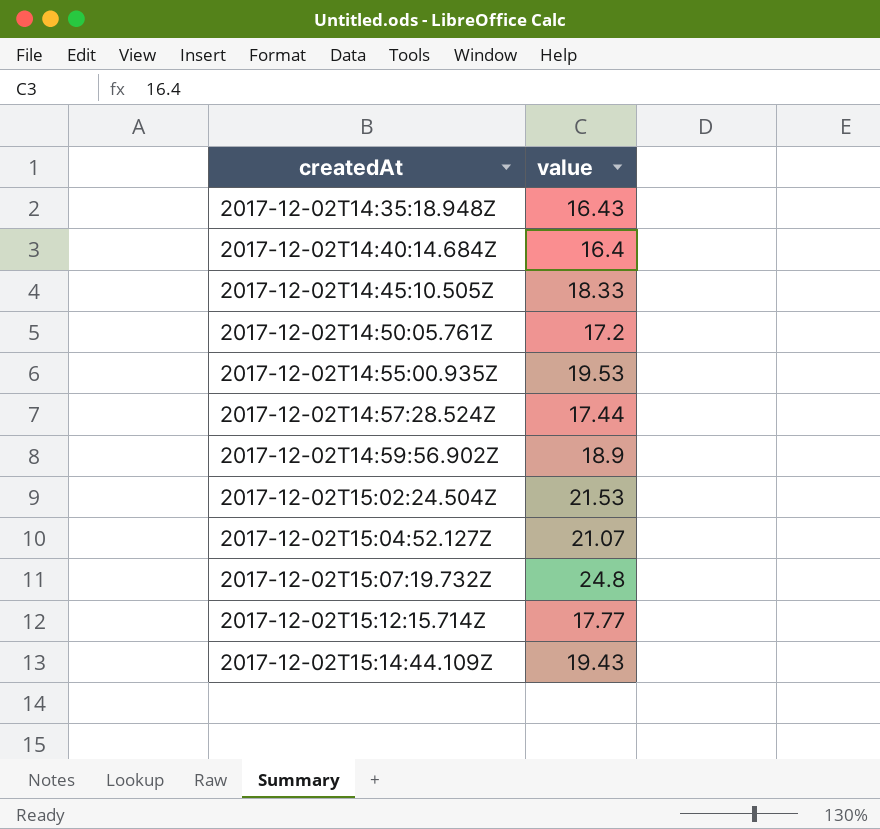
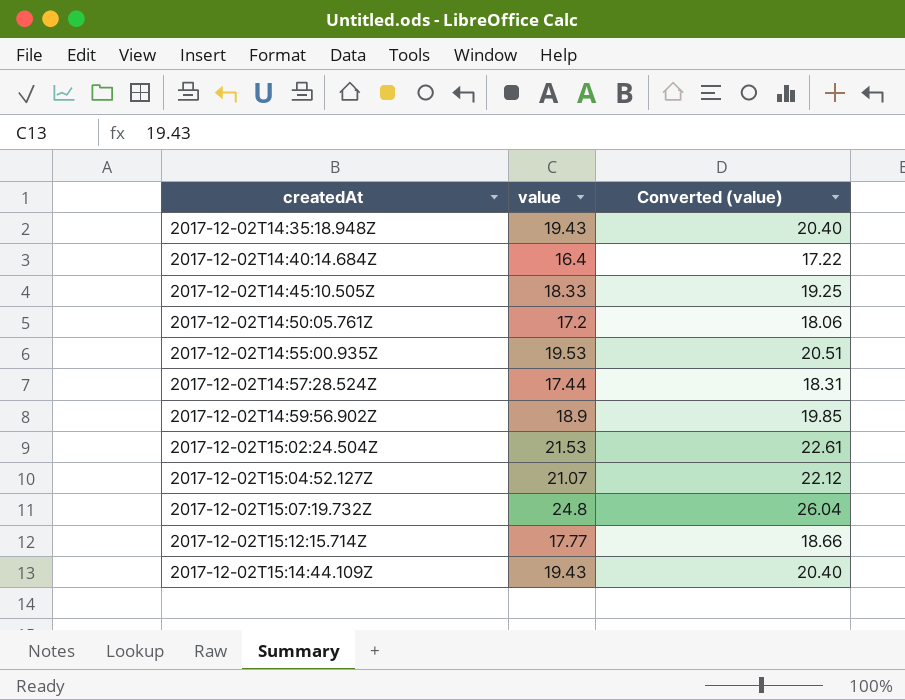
column Converted (value) | formula: none -> [value] * 1.05
2017-12-02T14:35:18.948Z | value: 16.43 -> 19.43

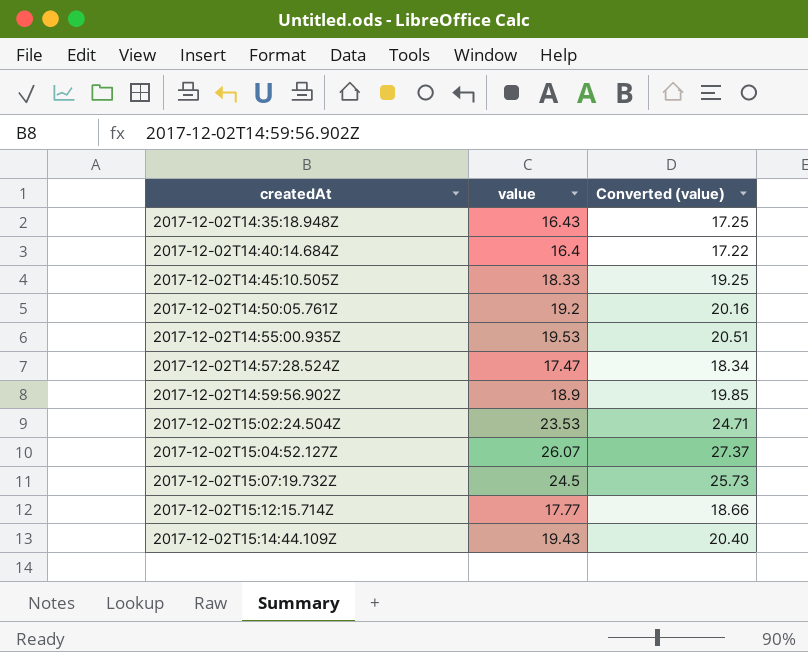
2017-12-02T14:35:18.948Z | value: 19.43 -> 16.43
2017-12-02T14:35:18.948Z | Converted (value): 20.40 -> 17.25
2017-12-02T14:50:05.761Z | value: 17.2 -> 19.2
2017-12-02T14:50:05.761Z | Converted (value): 18.06 -> 20.16
2017-12-02T14:57:28.524Z | value: 17.44 -> 17.47
2017-12-02T14:57:28.524Z | Converted (value): 18.31 -> 18.34
2017-12-02T15:02:24.504Z | value: 21.53 -> 23.53
2017-12-02T15:02:24.504Z | Converted (value): 22.61 -> 24.71
2017-12-02T15:04:52.127Z | value: 21.07 -> 26.07
2017-12-02T15:04:52.127Z | Converted (value): 22.12 -> 27.37
2017-12-02T15:07:19.732Z | value: 24.8 -> 24.5
2017-12-02T15:07:19.732Z | Converted (value): 26.04 -> 25.73

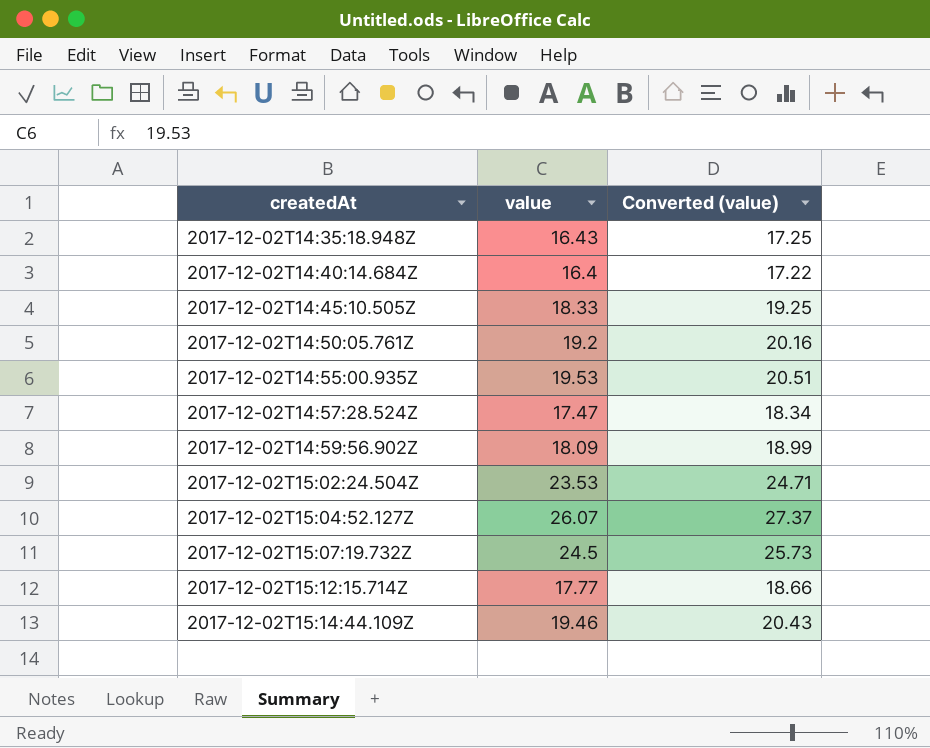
2017-12-02T14:59:56.902Z | value: 18.9 -> 18.09
2017-12-02T14:59:56.902Z | Converted (value): 19.85 -> 18.99
2017-12-02T15:14:44.109Z | value: 19.43 -> 19.46
2017-12-02T15:14:44.109Z | Converted (value): 20.40 -> 20.43

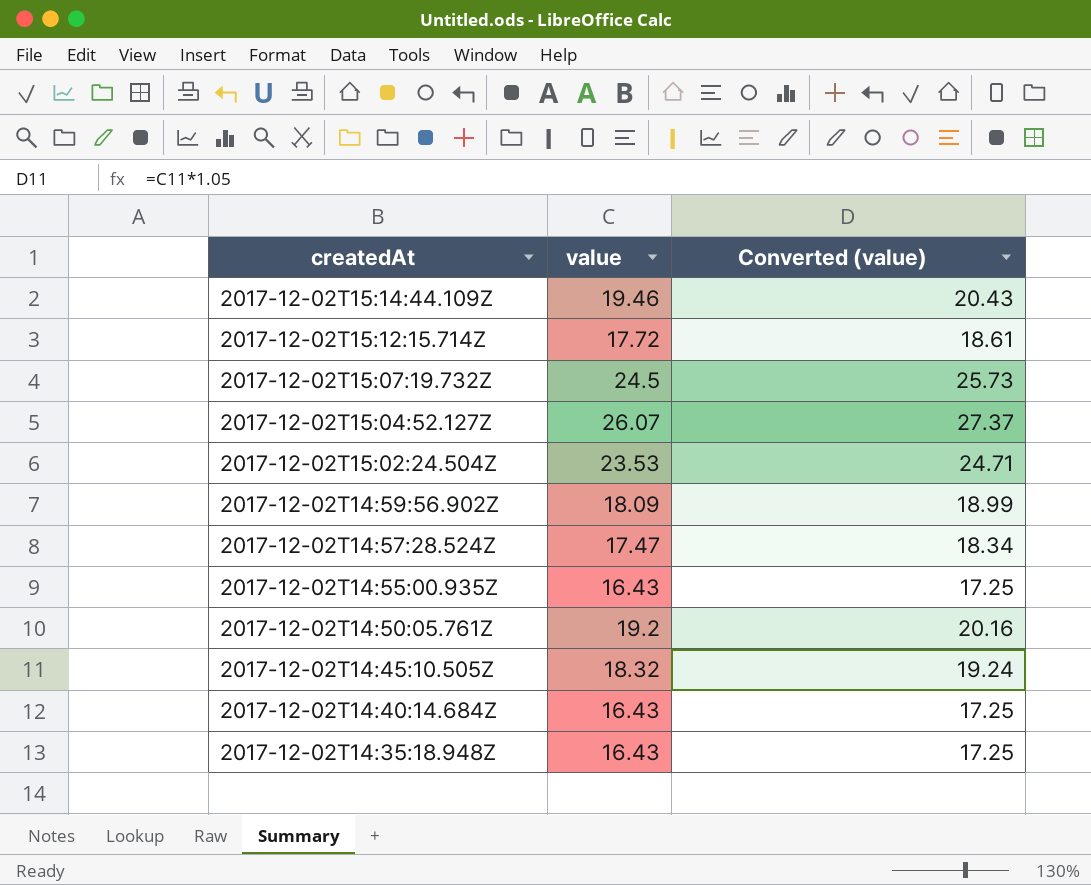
row order: createdAt ascending -> createdAt descending
2017-12-02T15:12:15.714Z | value: 17.77 -> 17.72
2017-12-02T15:12:15.714Z | Converted (value): 18.66 -> 18.61
2017-12-02T14:55:00.935Z | value: 19.53 -> 16.43
2017-12-02T14:55:00.935Z | Converted (value): 20.51 -> 17.25
2017-12-02T14:45:10.505Z | value: 18.33 -> 18.32
2017-12-02T14:45:10.505Z | Converted (value): 19.25 -> 19.24
2017-12-02T14:40:14.684Z | value: 16.4 -> 16.43
2017-12-02T14:40:14.684Z | Converted (value): 17.22 -> 17.25

